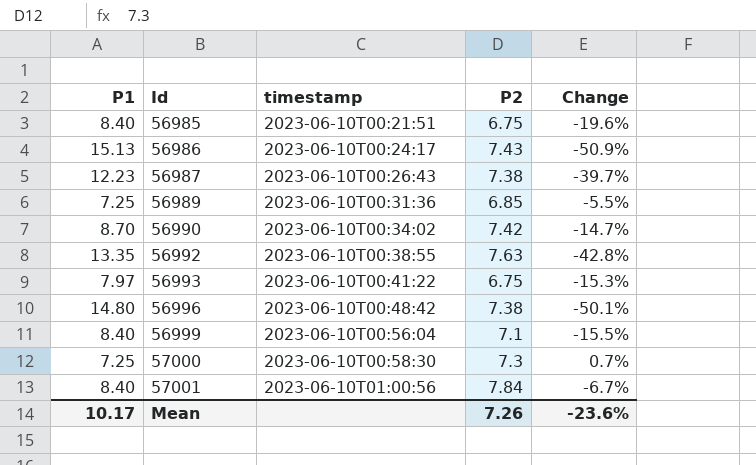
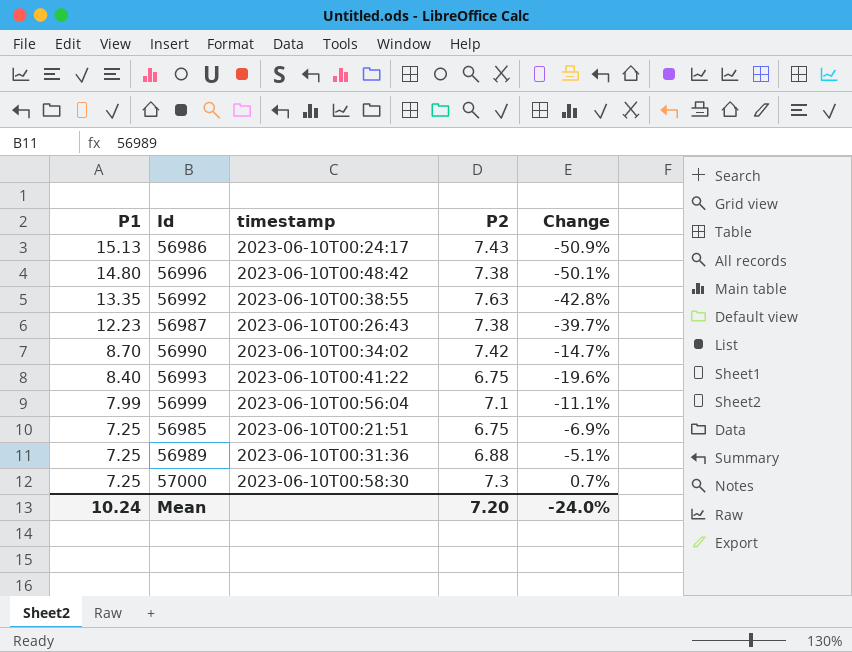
row order: Id ascending -> P1 descending
row 57001: 8.40 | 2023-06-10T01:00:56 | 7.84 | -6.7% -> none
56993 | P1: 7.97 -> 8.40
56993 | Change: -15.3% -> -19.6%
56999 | P1: 8.40 -> 7.99
56999 | Change: -15.5% -> -11.1%
56985 | P1: 8.40 -> 7.25
56985 | Change: -19.6% -> -6.9%
56989 | P2: 6.85 -> 6.88
56989 | Change: -5.5% -> -5.1%
Mean | P1: 10.17 -> 10.24
Mean | P2: 7.26 -> 7.20
Mean | Change: -23.6% -> -24.0%

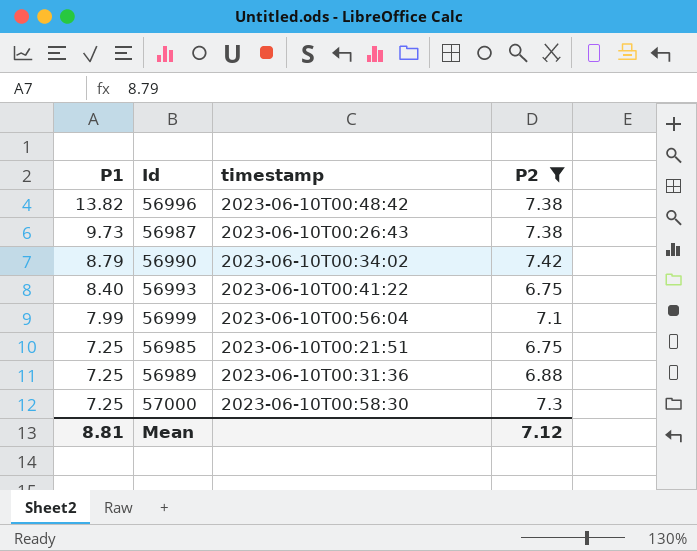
filter: none -> P2 <= 7.42
column Change | formula: ([P2] - [P1]) / [P1] -> none
56996 | P1: 14.80 -> 13.82
56987 | P1: 12.23 -> 9.73
56990 | P1: 8.70 -> 8.79
Mean | P1: 10.24 -> 8.81
Mean | P2: 7.20 -> 7.12

